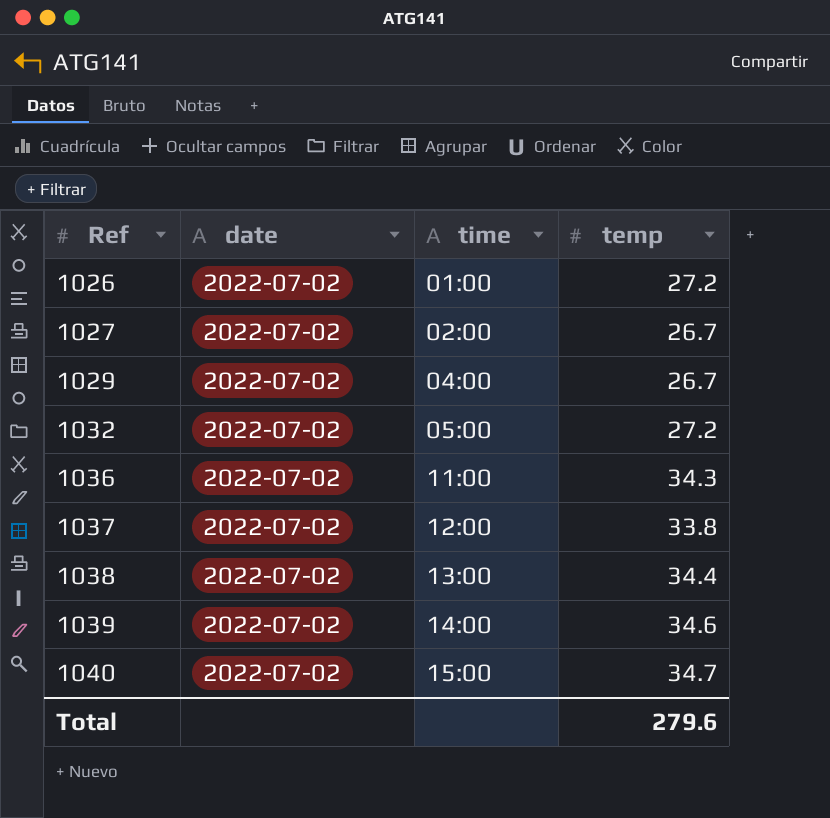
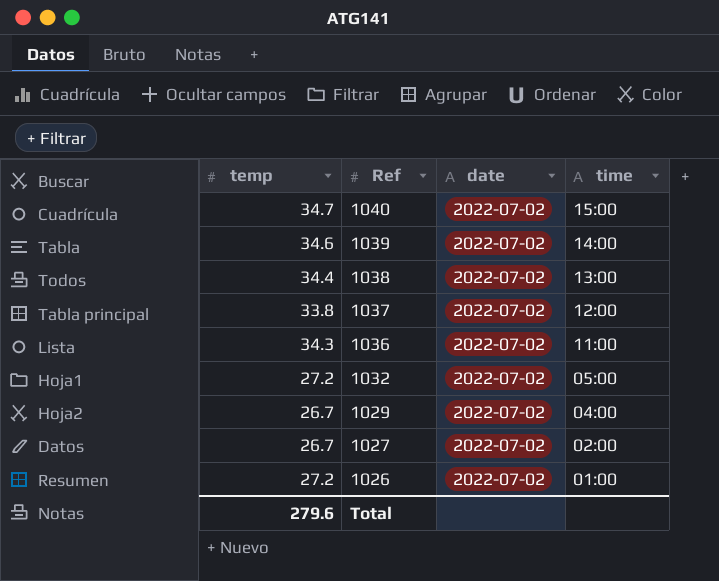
row order: Ref ascending -> Ref descending
column temp | position: 4 -> 1

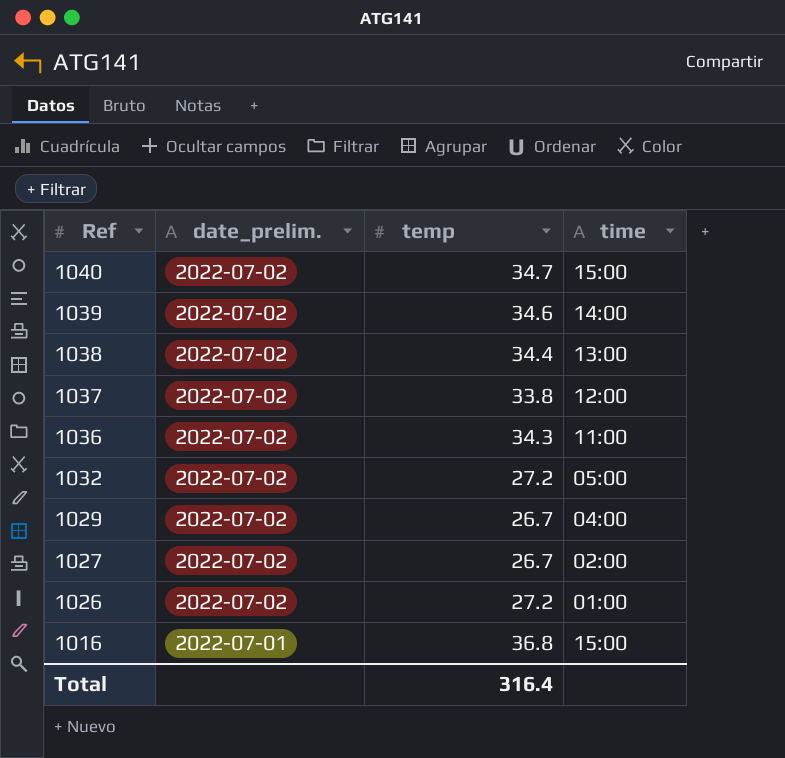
column name: date -> date_prelim.
column temp | position: 1 -> 3
row 1016: none -> 2022-07-01 | 36.8 | 15:00
Total | temp: 279.6 -> 316.4

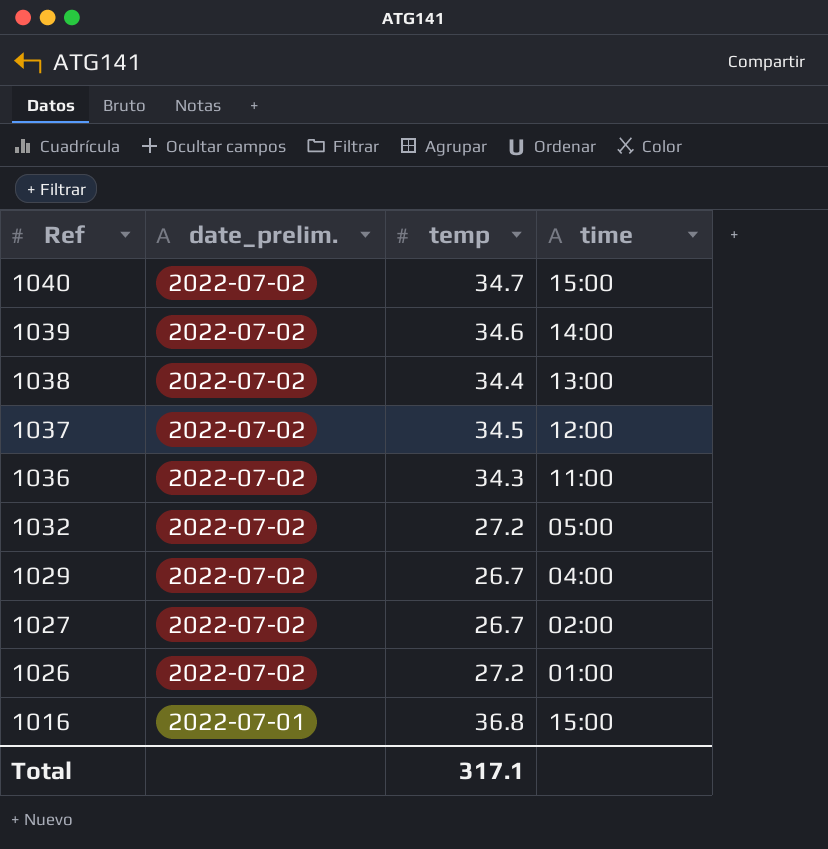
1037 | temp: 33.8 -> 34.5
Total | temp: 316.4 -> 317.1

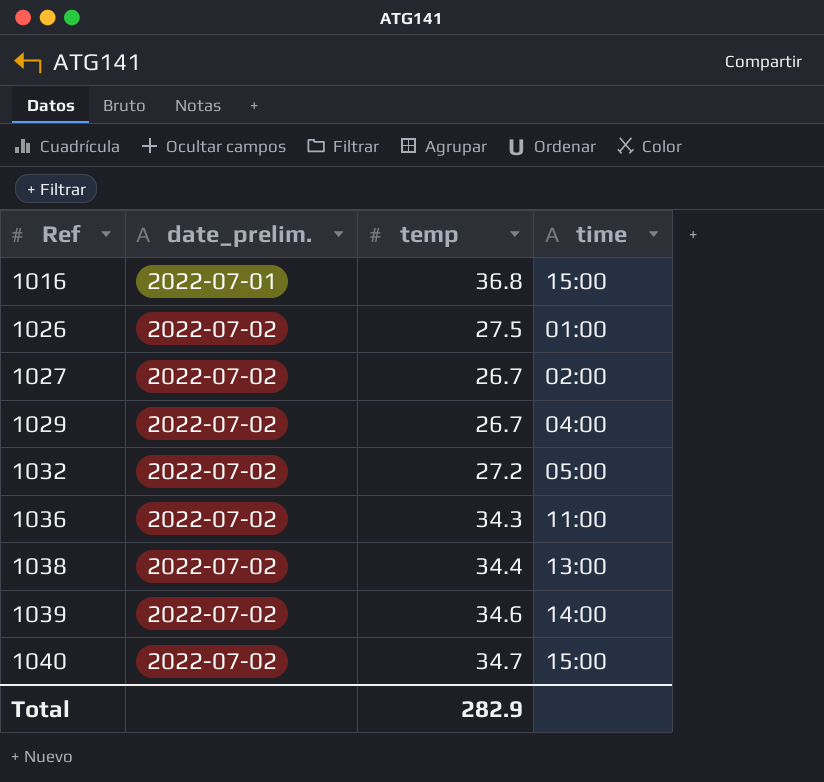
row order: Ref descending -> Ref ascending
row 1037: 2022-07-02 | 34.5 | 12:00 -> none
1026 | temp: 27.2 -> 27.5
Total | temp: 317.1 -> 282.9

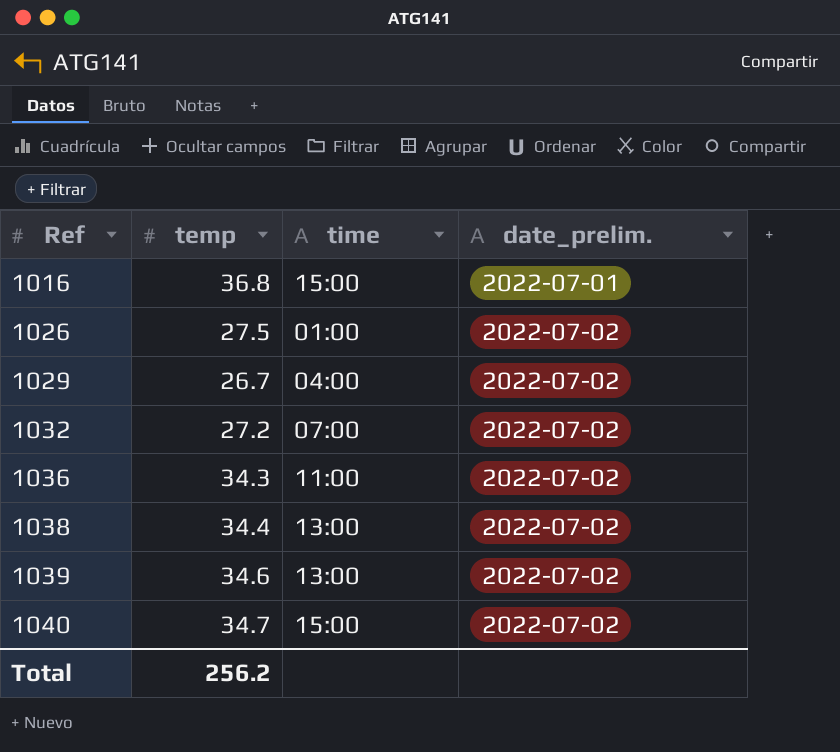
column date_prelim. | position: 2 -> 4
row 1027: 2022-07-02 | 26.7 | 02:00 -> none
1032 | time: 05:00 -> 07:00
1039 | time: 14:00 -> 13:00
Total | temp: 282.9 -> 256.2

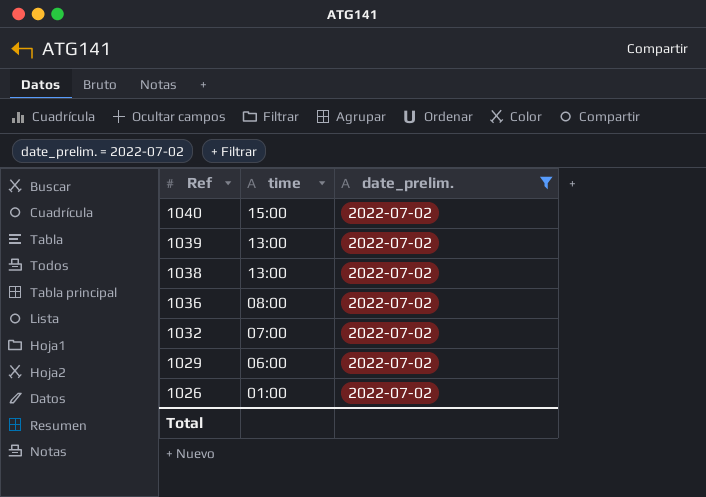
filter: none -> date_prelim. = 2022-07-02
row order: Ref ascending -> Ref descending
column temp | position: 2 -> none
1036 | time: 11:00 -> 08:00
1029 | time: 04:00 -> 06:00

